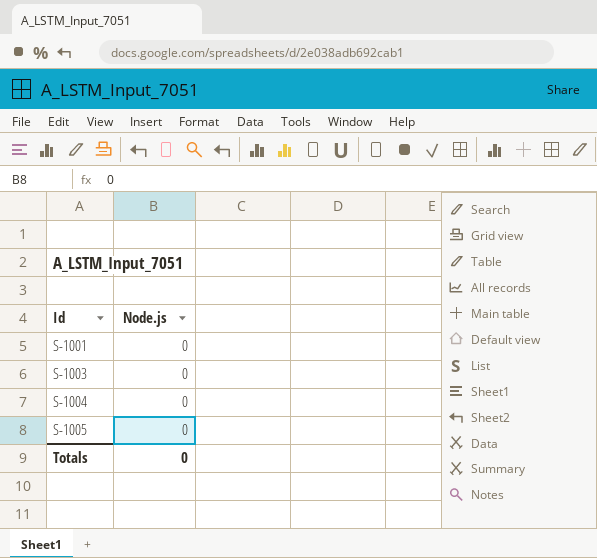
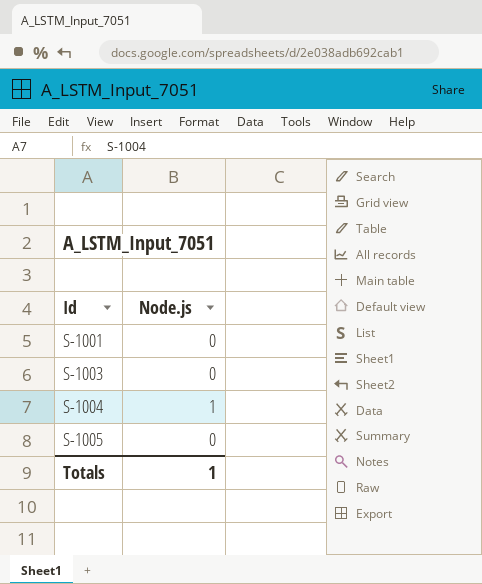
S-1004 | Node.js: 0 -> 1
Totals | Node.js: 0 -> 1

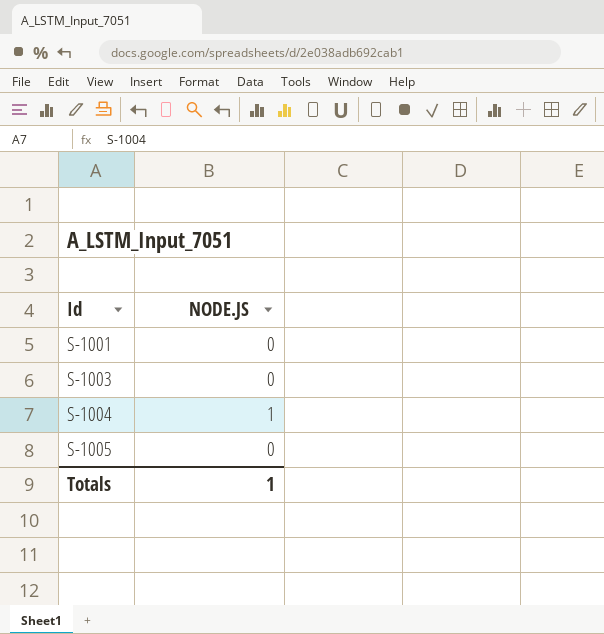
column name: Node.js -> NODE.JS

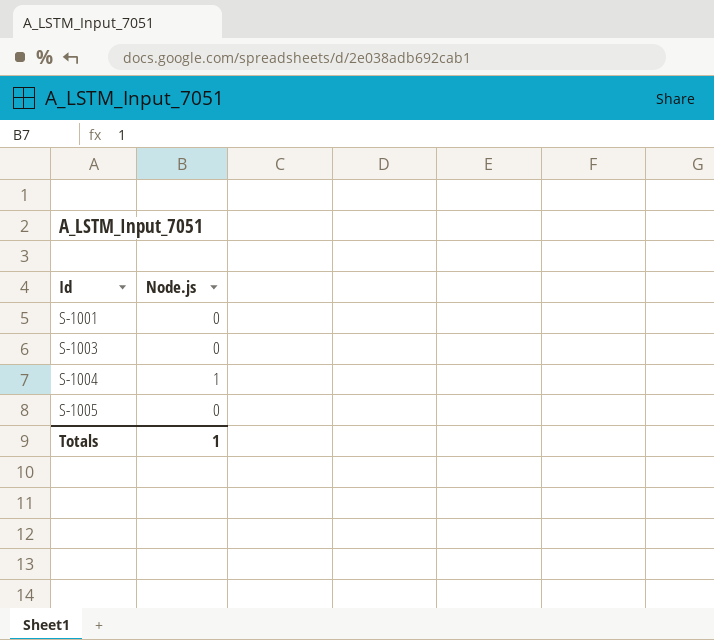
column name: NODE.JS -> Node.js

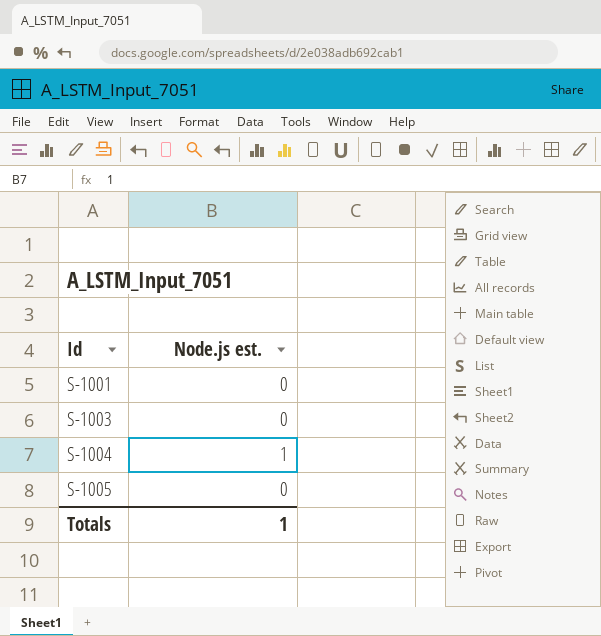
column name: Node.js -> Node.js est.

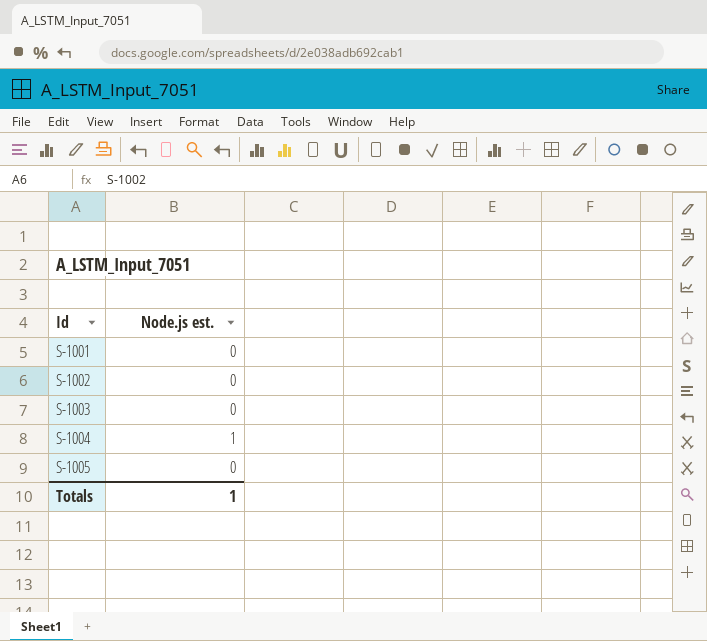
row S-1002: none -> 0

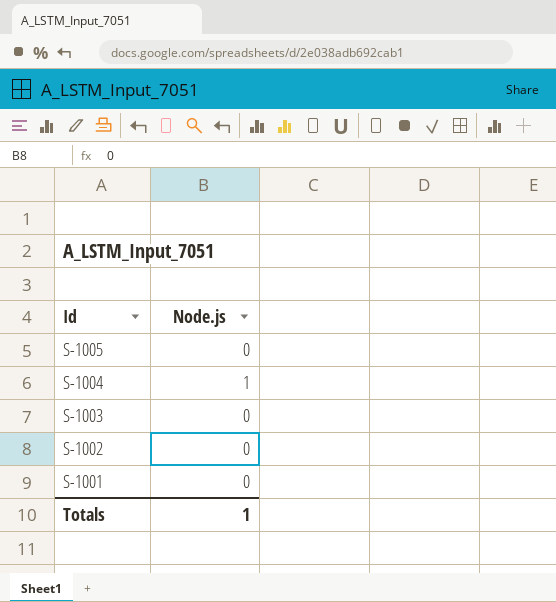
row order: Id ascending -> Id descending
column name: Node.js est. -> Node.js

